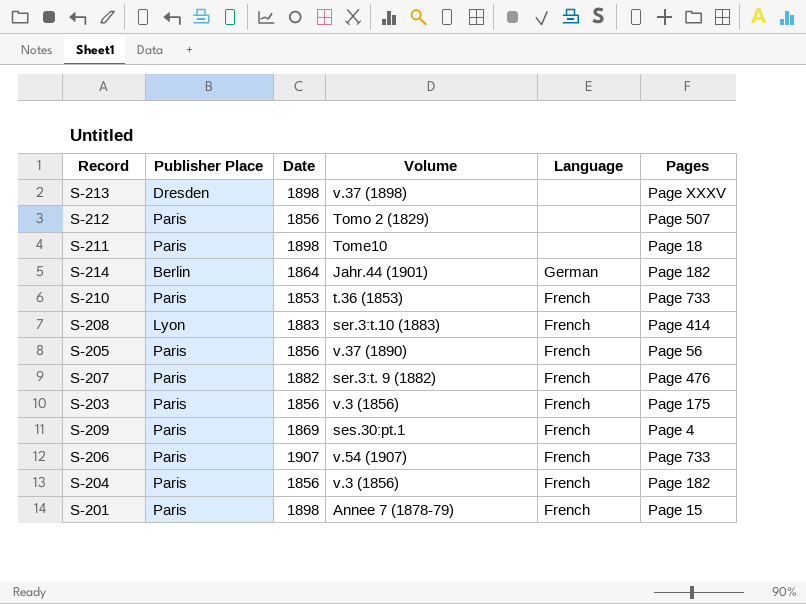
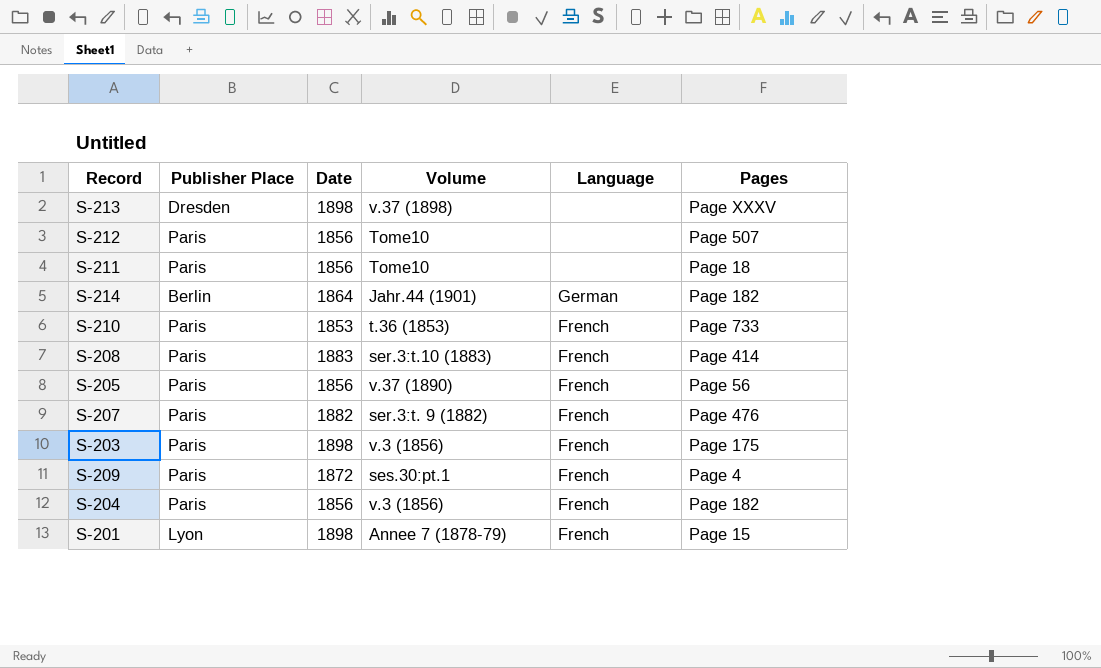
row S-206: Paris | 1907 | v.54 (1907) | French | Page 733 -> none
S-212 | Volume: Tomo 2 (1829) -> Tome10
S-211 | Date: 1898 -> 1856
S-208 | Publisher Place: Lyon -> Paris
S-203 | Date: 1856 -> 1898
S-209 | Date: 1869 -> 1872
S-201 | Publisher Place: Paris -> Lyon

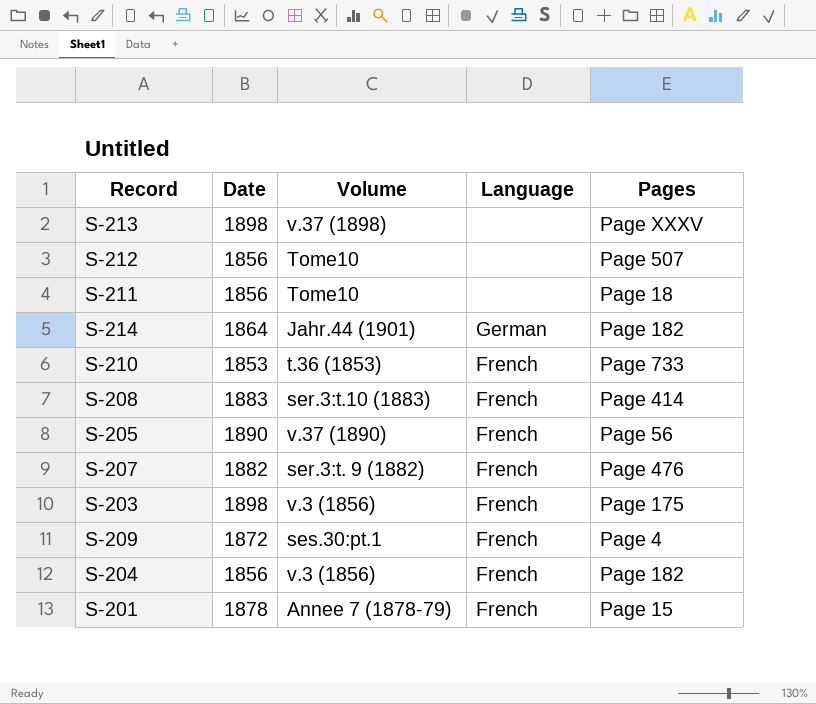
column Publisher Place | position: 2 -> none
S-205 | Date: 1856 -> 1890
S-201 | Date: 1898 -> 1878

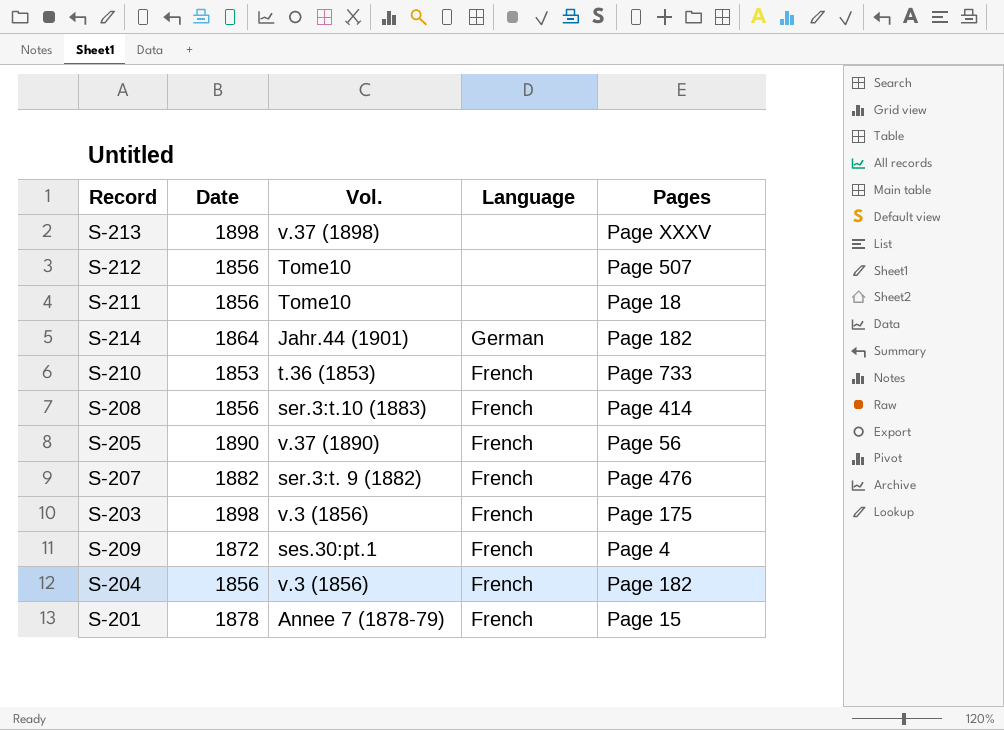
column name: Volume -> Vol.
S-208 | Date: 1883 -> 1856

